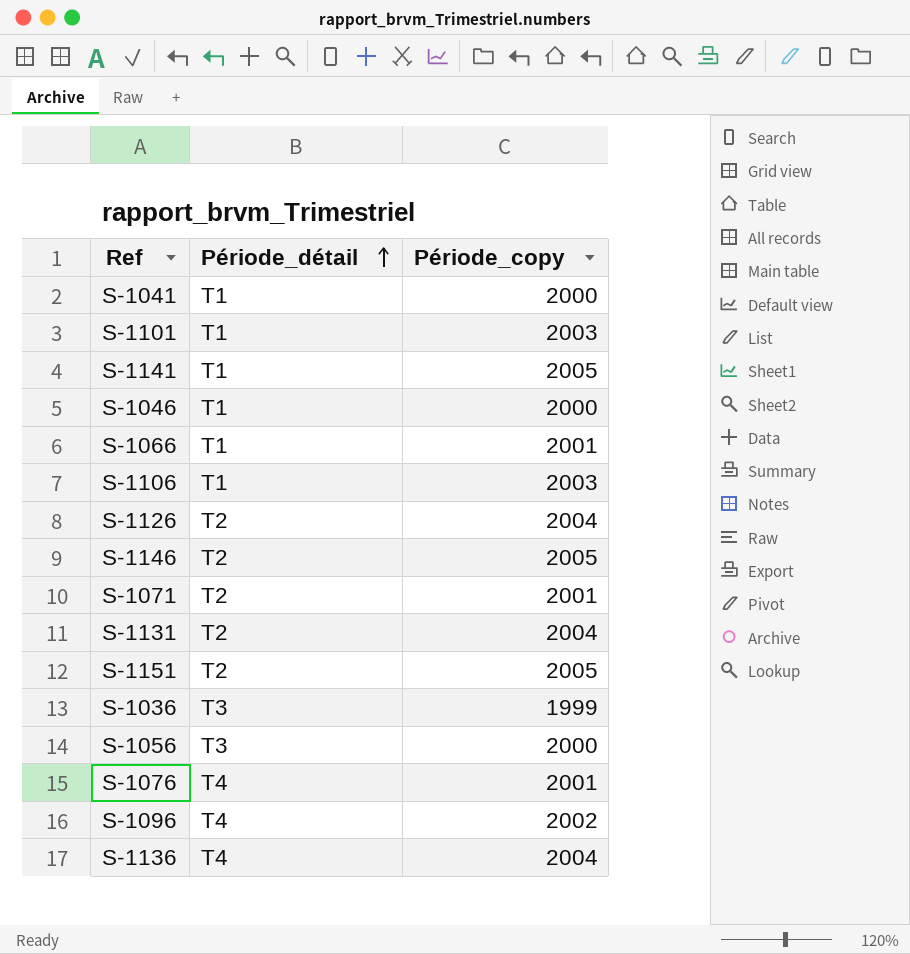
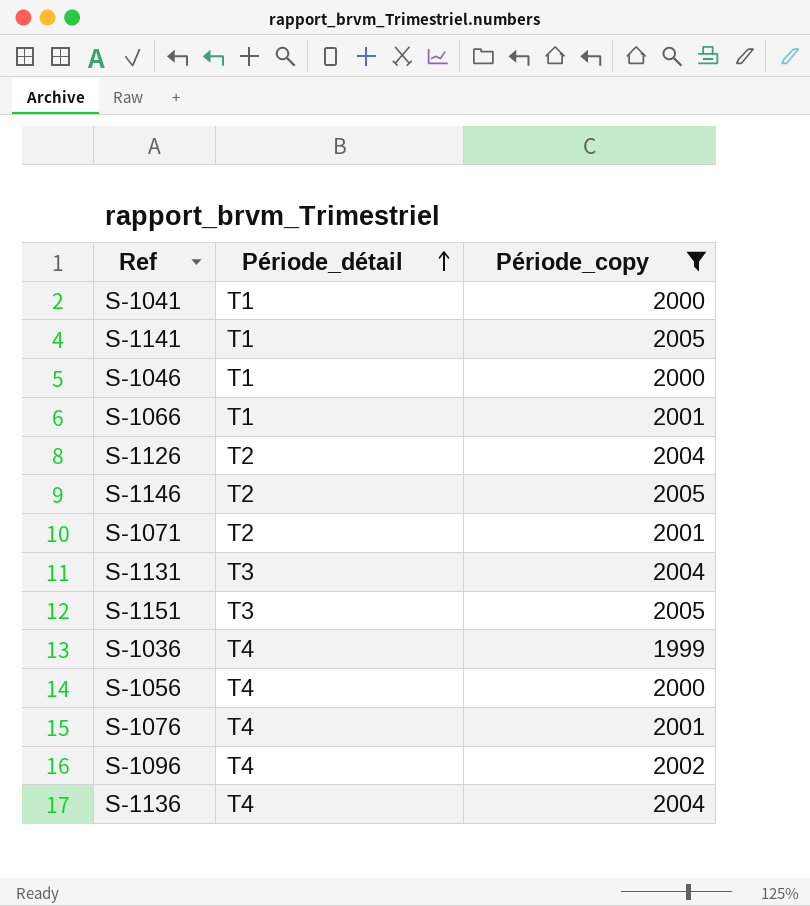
filter: none -> Période_copy != 2003
S-1131 | Période_détail: T2 -> T3
S-1151 | Période_détail: T2 -> T3
S-1036 | Période_détail: T3 -> T4
S-1056 | Période_détail: T3 -> T4

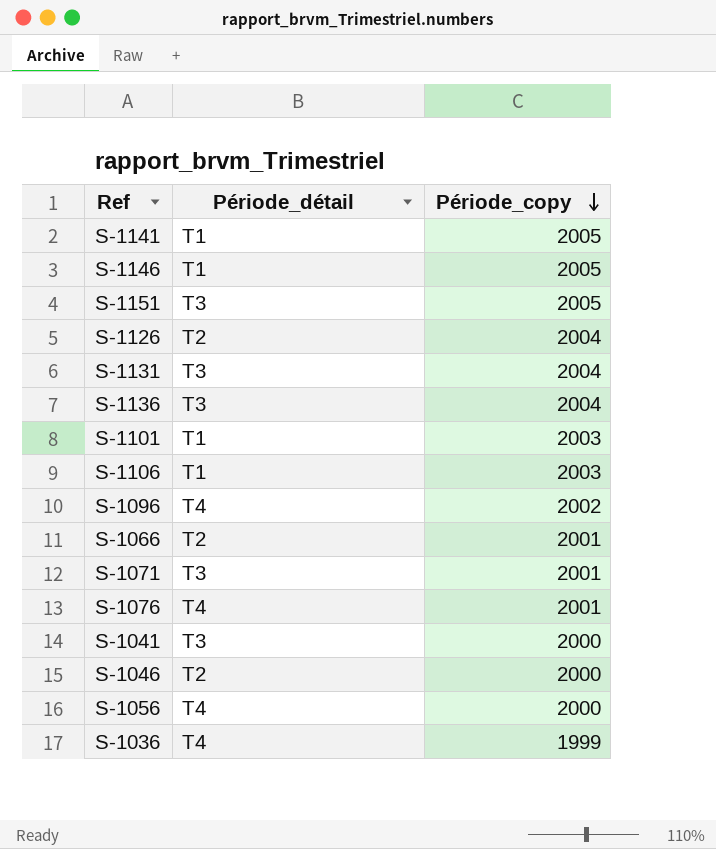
filter: Période_copy != 2003 -> none
row order: Période_détail ascending -> Période_copy descending
S-1146 | Période_détail: T2 -> T1
S-1136 | Période_détail: T4 -> T3
S-1066 | Période_détail: T1 -> T2
S-1071 | Période_détail: T2 -> T3
S-1041 | Période_détail: T1 -> T3
S-1046 | Période_détail: T1 -> T2

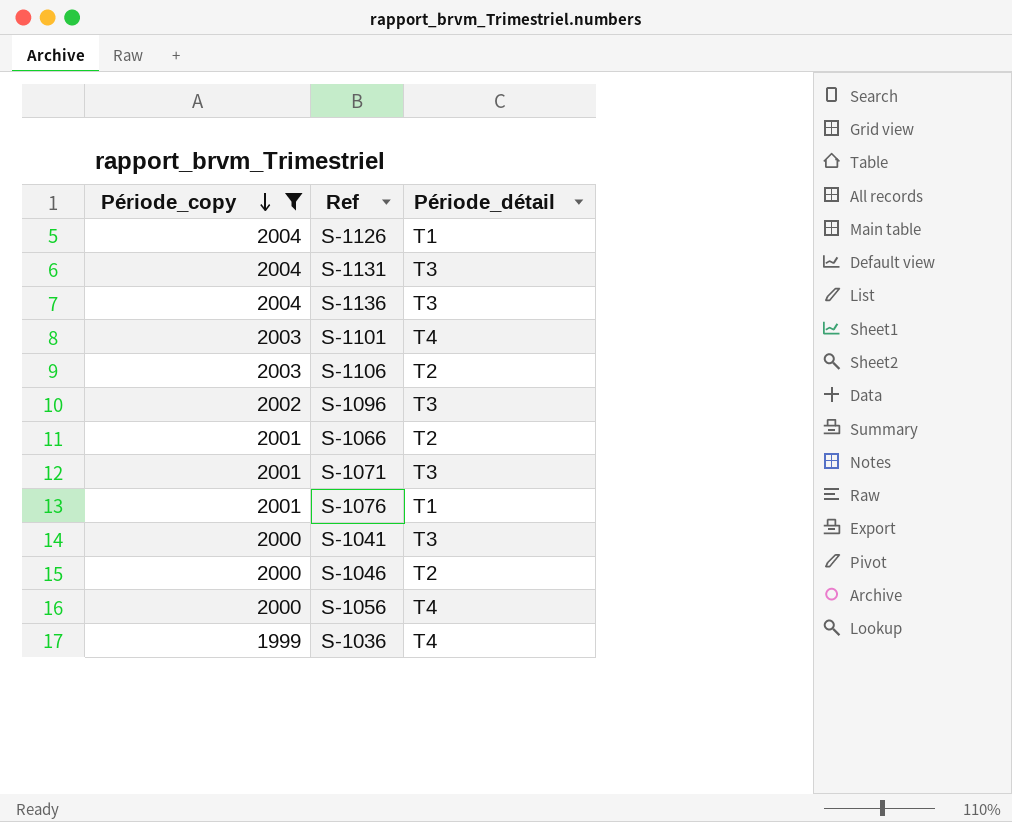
filter: none -> Période_copy != 2005
column Période_copy | position: 3 -> 1
S-1126 | Période_détail: T2 -> T1
S-1101 | Période_détail: T1 -> T4
S-1106 | Période_détail: T1 -> T2
S-1096 | Période_détail: T4 -> T3
S-1076 | Période_détail: T4 -> T1

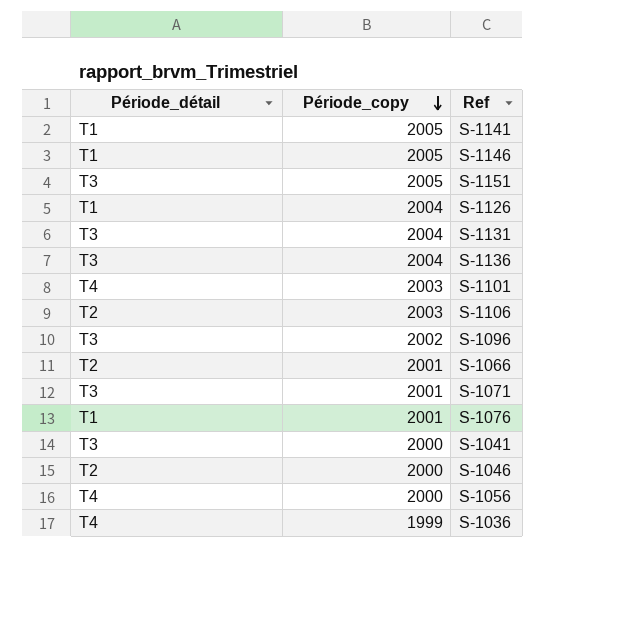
filter: Période_copy != 2005 -> none
column Période_détail | position: 3 -> 1

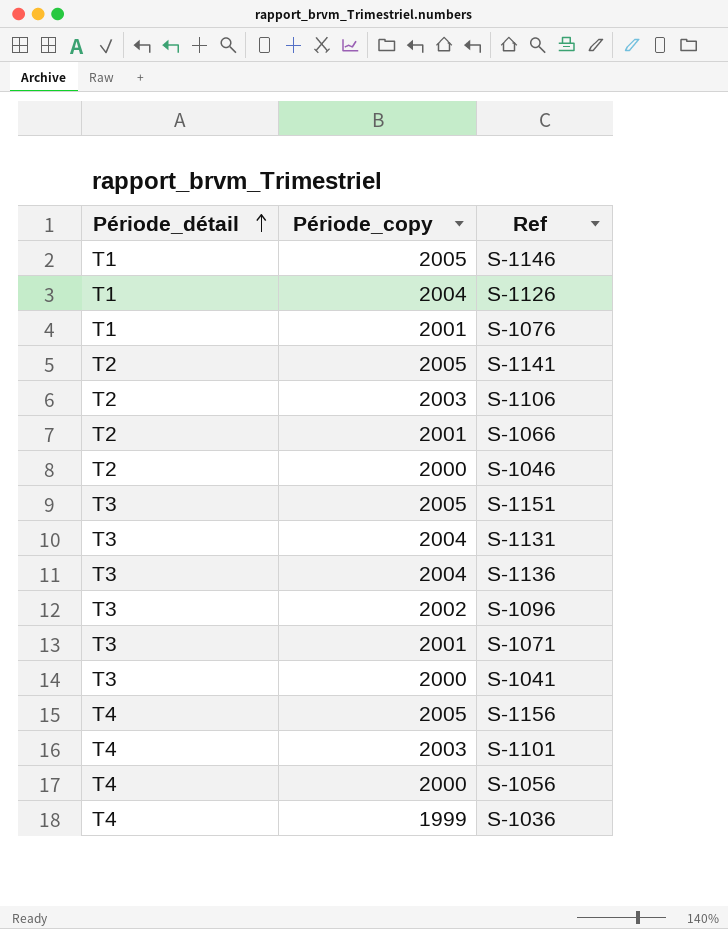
row order: Période_copy descending -> Période_détail ascending
S-1141 | Période_détail: T1 -> T2
row S-1156: none -> T4 | 2005

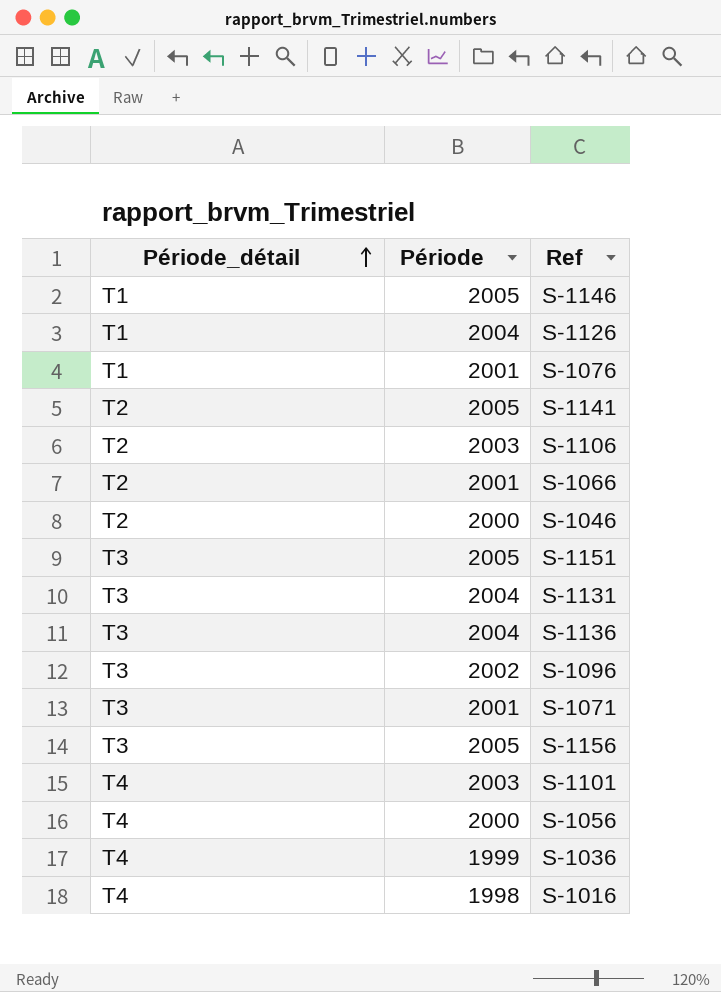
column name: Période_copy -> Période
row S-1041: T3 | 2000 -> none
S-1156 | Période_détail: T4 -> T3
row S-1016: none -> T4 | 1998

